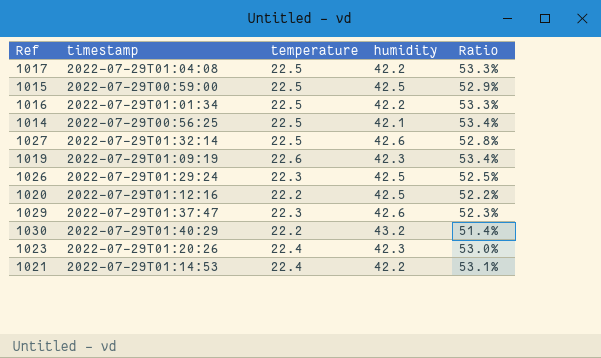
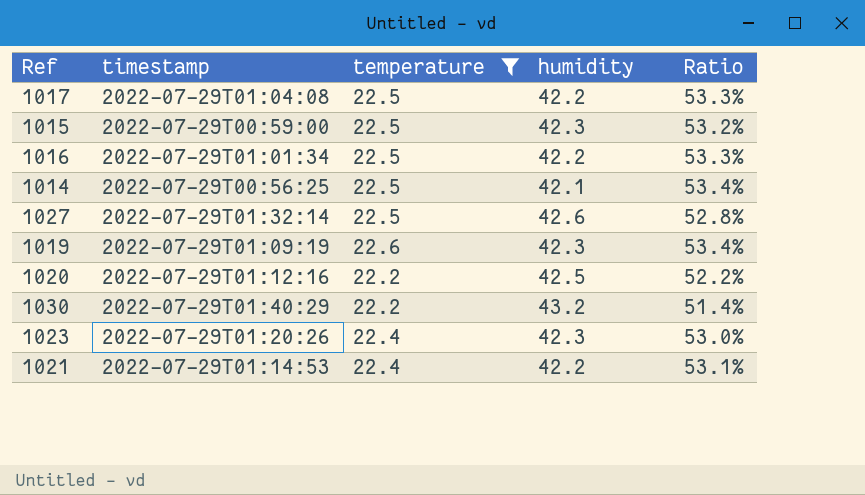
filter: none -> temperature != 22.3
1015 | humidity: 42.5 -> 42.3
1015 | Ratio: 52.9% -> 53.2%

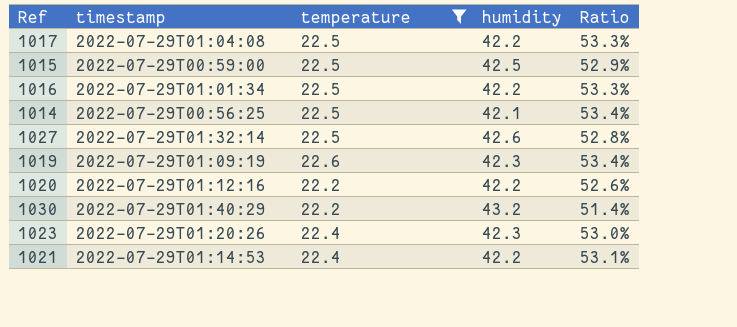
1015 | humidity: 42.3 -> 42.5
1015 | Ratio: 53.2% -> 52.9%
1020 | humidity: 42.5 -> 42.2
1020 | Ratio: 52.2% -> 52.6%

